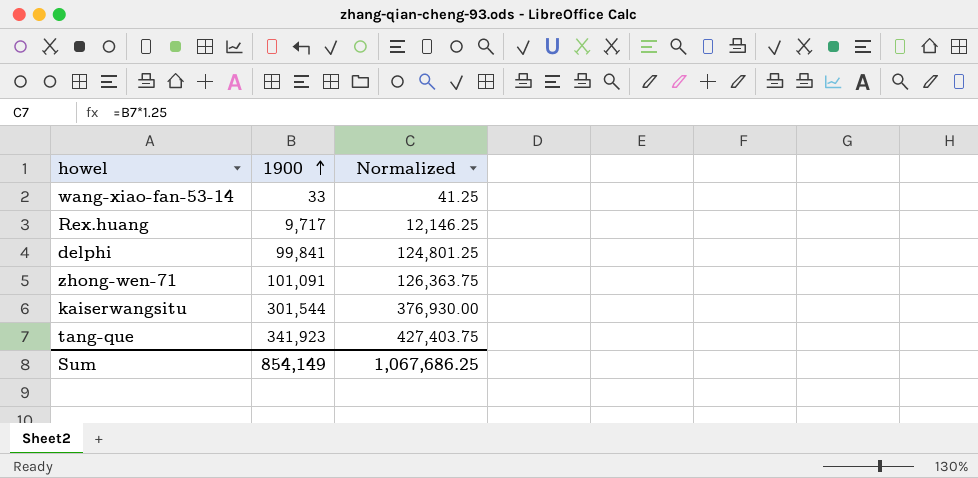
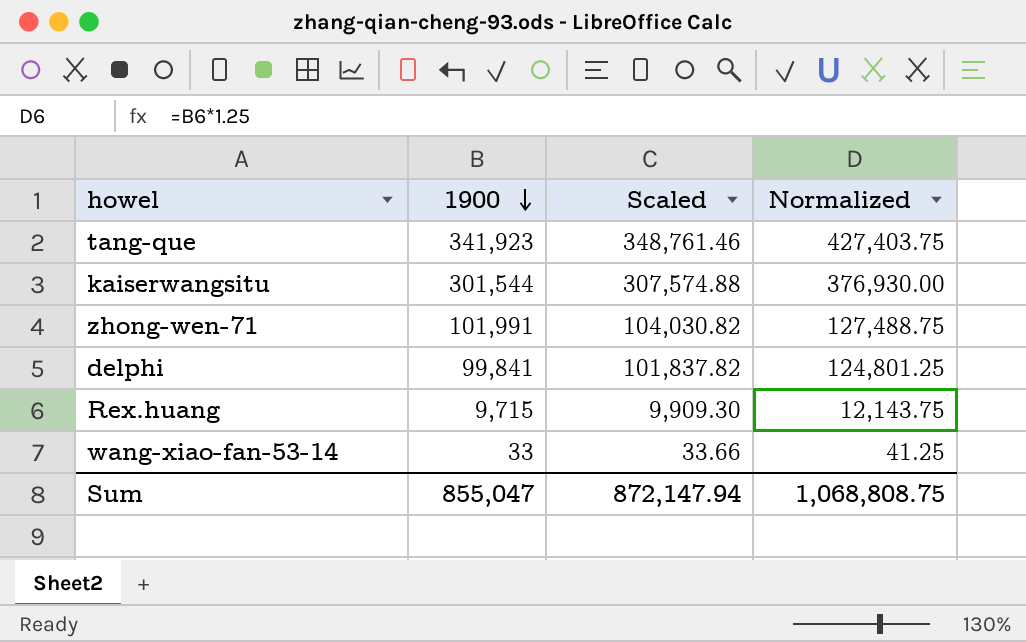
row order: 1900 ascending -> 1900 descending
column Scaled | formula: none -> [1900] * 1.02
zhong-wen-71 | 1900: 101,091 -> 101,991
zhong-wen-71 | Normalized: 126,363.75 -> 127,488.75
Rex.huang | 1900: 9,717 -> 9,715
Rex.huang | Normalized: 12,146.25 -> 12,143.75
Sum | 1900: 854,149 -> 855,047
Sum | Normalized: 1,067,686.25 -> 1,068,808.75

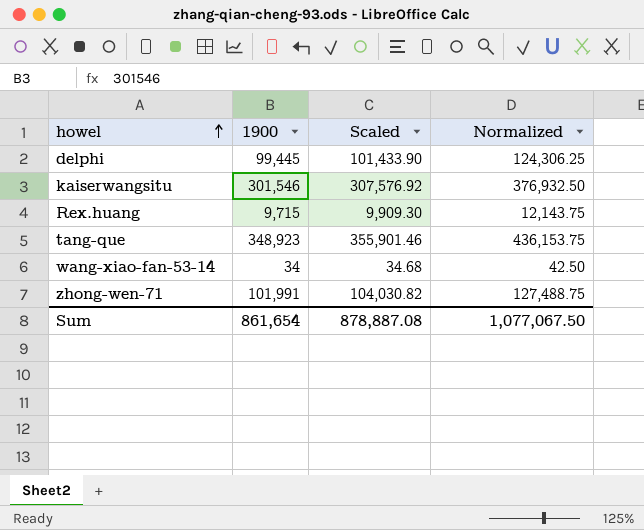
row order: 1900 descending -> howel ascending
delphi | 1900: 99,841 -> 99,445
delphi | Scaled: 101,837.82 -> 101,433.90
delphi | Normalized: 124,801.25 -> 124,306.25
kaiserwangsitu | 1900: 301,544 -> 301,546
kaiserwangsitu | Scaled: 307,574.88 -> 307,576.92
kaiserwangsitu | Normalized: 376,930.00 -> 376,932.50
tang-que | 1900: 341,923 -> 348,923
tang-que | Scaled: 348,761.46 -> 355,901.46
tang-que | Normalized: 427,403.75 -> 436,153.75
wang-xiao-fan-53-14 | 1900: 33 -> 34
wang-xiao-fan-53-14 | Scaled: 33.66 -> 34.68
wang-xiao-fan-53-14 | Normalized: 41.25 -> 42.50
Sum | 1900: 855,047 -> 861,654
Sum | Scaled: 872,147.94 -> 878,887.08
Sum | Normalized: 1,068,808.75 -> 1,077,067.50

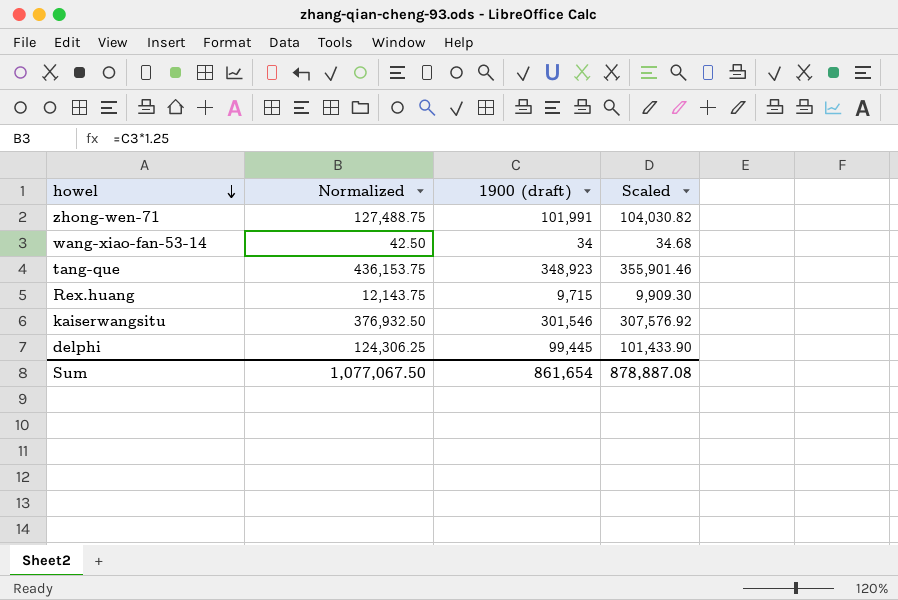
row order: howel ascending -> howel descending
column Normalized | position: 4 -> 2
column name: 1900 -> 1900 (draft)

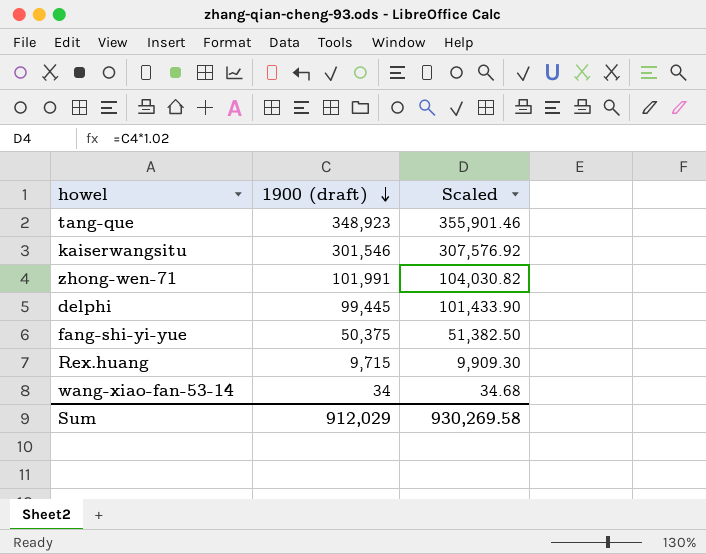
row order: howel descending -> 1900 (draft) descending
column Normalized | formula: [1900 (draft)] * 1.25 -> none
row fang-shi-yi-yue: none -> 50,375 | 51,382.50
Sum | 1900 (draft): 861,654 -> 912,029
Sum | Scaled: 878,887.08 -> 930,269.58

